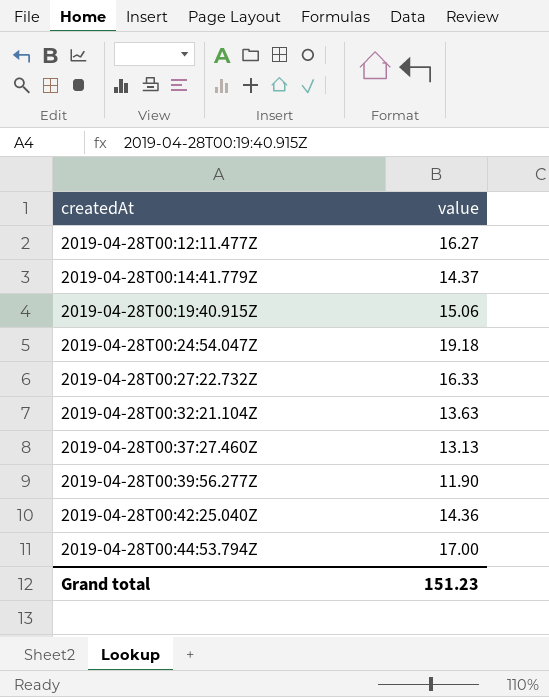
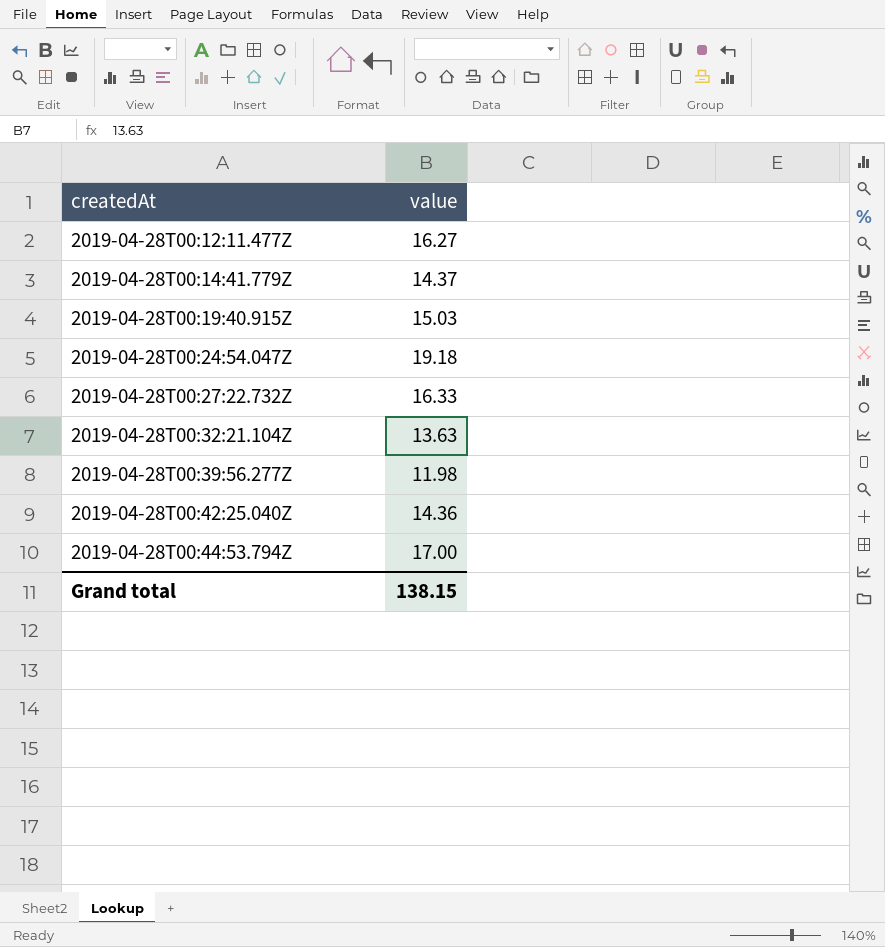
row 2019-04-28T00:37:27.460Z: 13.13 -> none
2019-04-28T00:19:40.915Z | value: 15.06 -> 15.03
2019-04-28T00:39:56.277Z | value: 11.90 -> 11.98
Grand total | value: 151.23 -> 138.15

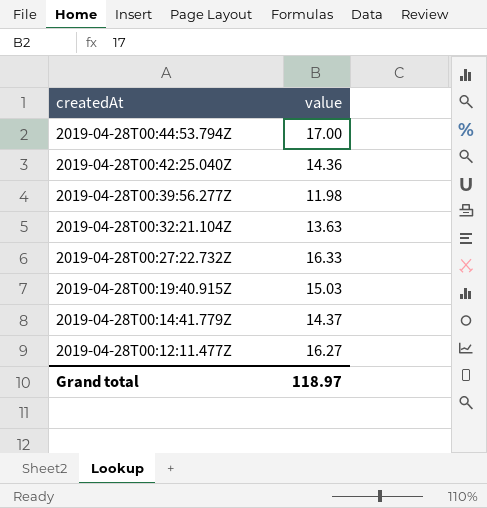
row order: createdAt ascending -> createdAt descending
row 2019-04-28T00:24:54.047Z: 19.18 -> none
Grand total | value: 138.15 -> 118.97

